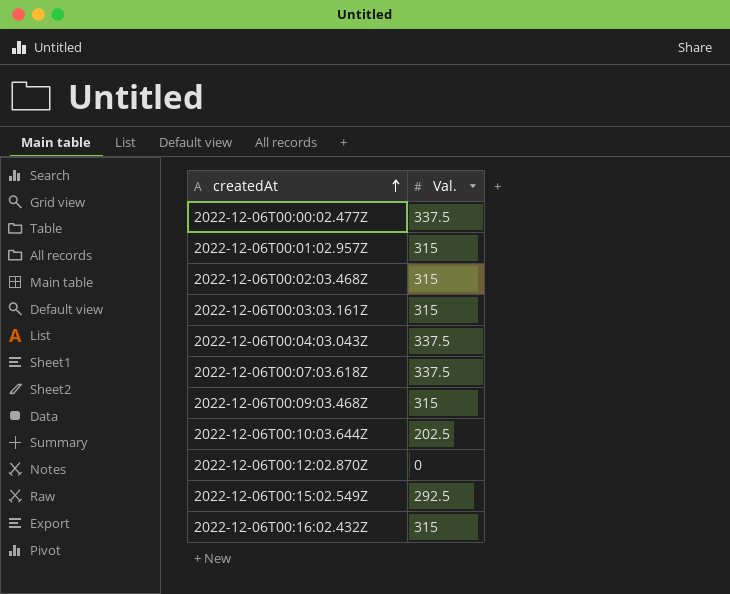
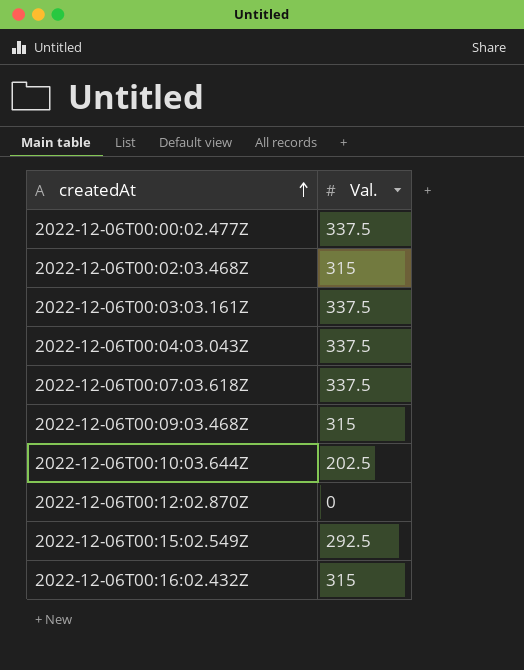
row 2022-12-06T00:01:02.957Z: 315 -> none
2022-12-06T00:03:03.161Z | Val.: 315 -> 337.5

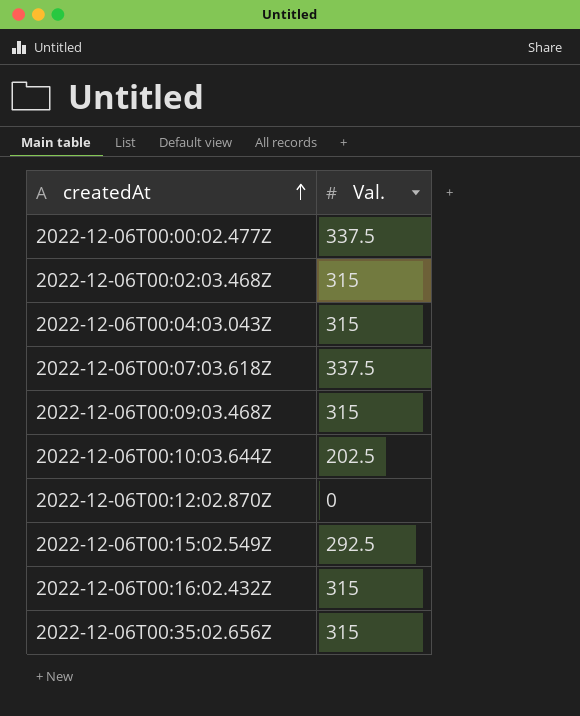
row 2022-12-06T00:03:03.161Z: 337.5 -> none
2022-12-06T00:04:03.043Z | Val.: 337.5 -> 315
row 2022-12-06T00:35:02.656Z: none -> 315

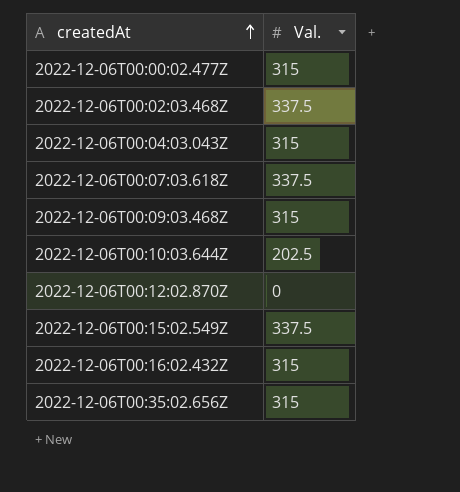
2022-12-06T00:00:02.477Z | Val.: 337.5 -> 315
2022-12-06T00:02:03.468Z | Val.: 315 -> 337.5
2022-12-06T00:15:02.549Z | Val.: 292.5 -> 337.5

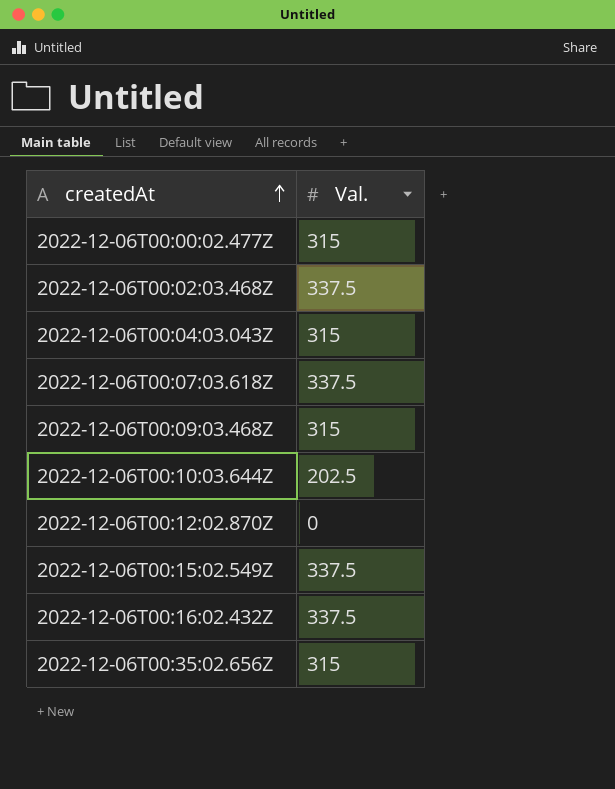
2022-12-06T00:16:02.432Z | Val.: 315 -> 337.5

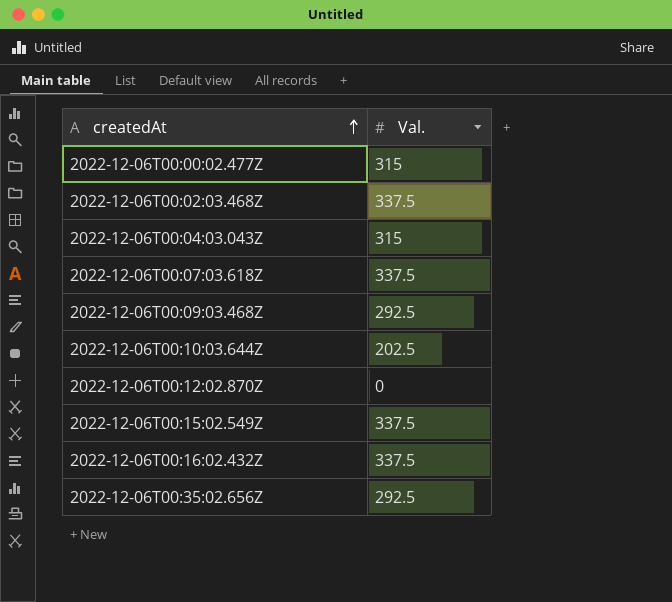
2022-12-06T00:09:03.468Z | Val.: 315 -> 292.5
2022-12-06T00:35:02.656Z | Val.: 315 -> 292.5

